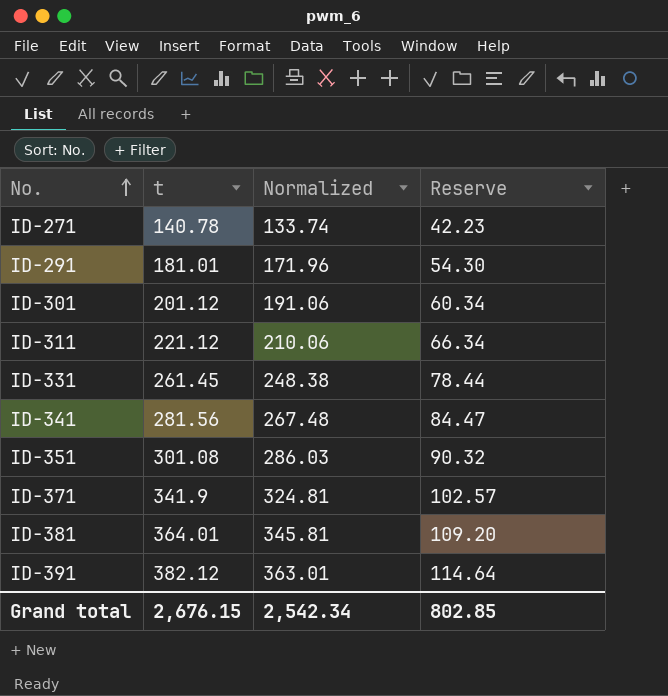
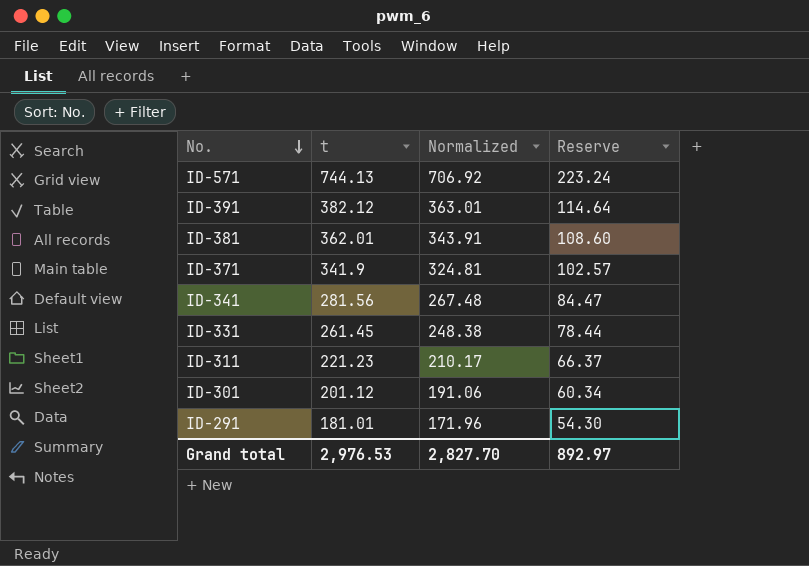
row order: No. ascending -> No. descending
row ID-271: 140.78 | 133.74 | 42.23 -> none
row ID-351: 301.08 | 286.03 | 90.32 -> none
row ID-571: none -> 744.13 | 706.92 | 223.24
ID-381 | t: 364.01 -> 362.01
ID-381 | Normalized: 345.81 -> 343.91
ID-381 | Reserve: 109.20 -> 108.60
ID-311 | t: 221.12 -> 221.23
ID-311 | Normalized: 210.06 -> 210.17
ID-311 | Reserve: 66.34 -> 66.37
Grand total | t: 2,676.15 -> 2,976.53
Grand total | Normalized: 2,542.34 -> 2,827.70
Grand total | Reserve: 802.85 -> 892.97

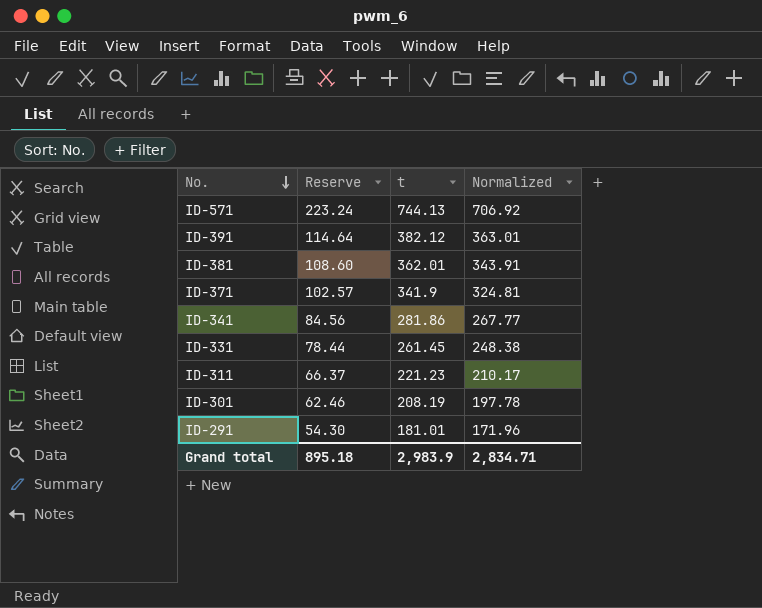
column Reserve | position: 4 -> 2
ID-341 | Reserve: 84.47 -> 84.56
ID-341 | t: 281.56 -> 281.86
ID-341 | Normalized: 267.48 -> 267.77
ID-301 | Reserve: 60.34 -> 62.46
ID-301 | t: 201.12 -> 208.19
ID-301 | Normalized: 191.06 -> 197.78
Grand total | Reserve: 892.97 -> 895.18
Grand total | t: 2,976.53 -> 2,983.9
Grand total | Normalized: 2,827.70 -> 2,834.71

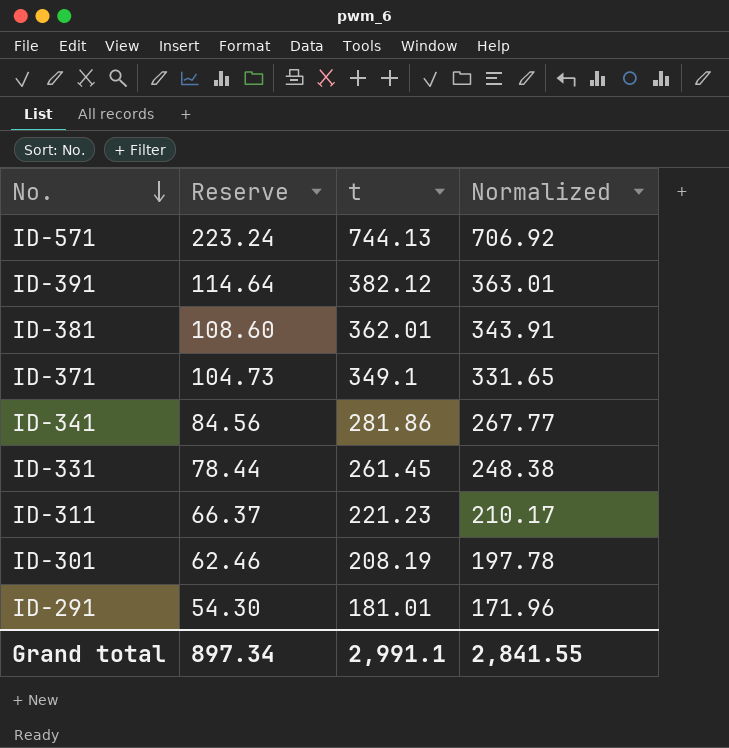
ID-371 | Reserve: 102.57 -> 104.73
ID-371 | t: 341.9 -> 349.1
ID-371 | Normalized: 324.81 -> 331.65
Grand total | Reserve: 895.18 -> 897.34
Grand total | t: 2,983.9 -> 2,991.1
Grand total | Normalized: 2,834.71 -> 2,841.55

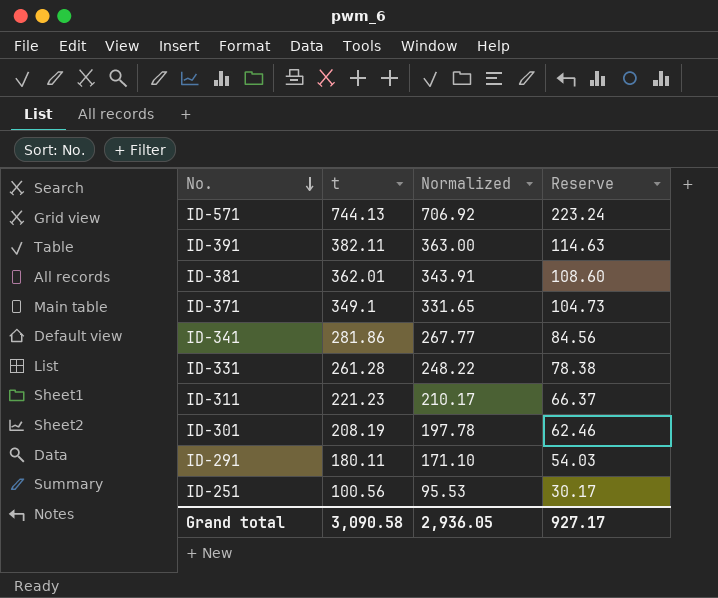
column Reserve | position: 2 -> 4
ID-391 | t: 382.12 -> 382.11
ID-391 | Normalized: 363.01 -> 363.00
ID-391 | Reserve: 114.64 -> 114.63
ID-331 | t: 261.45 -> 261.28
ID-331 | Normalized: 248.38 -> 248.22
ID-331 | Reserve: 78.44 -> 78.38
ID-291 | t: 181.01 -> 180.11
ID-291 | Normalized: 171.96 -> 171.10
ID-291 | Reserve: 54.30 -> 54.03
row ID-251: none -> 100.56 | 95.53 | 30.17
Grand total | t: 2,991.1 -> 3,090.58
Grand total | Normalized: 2,841.55 -> 2,936.05
Grand total | Reserve: 897.34 -> 927.17

